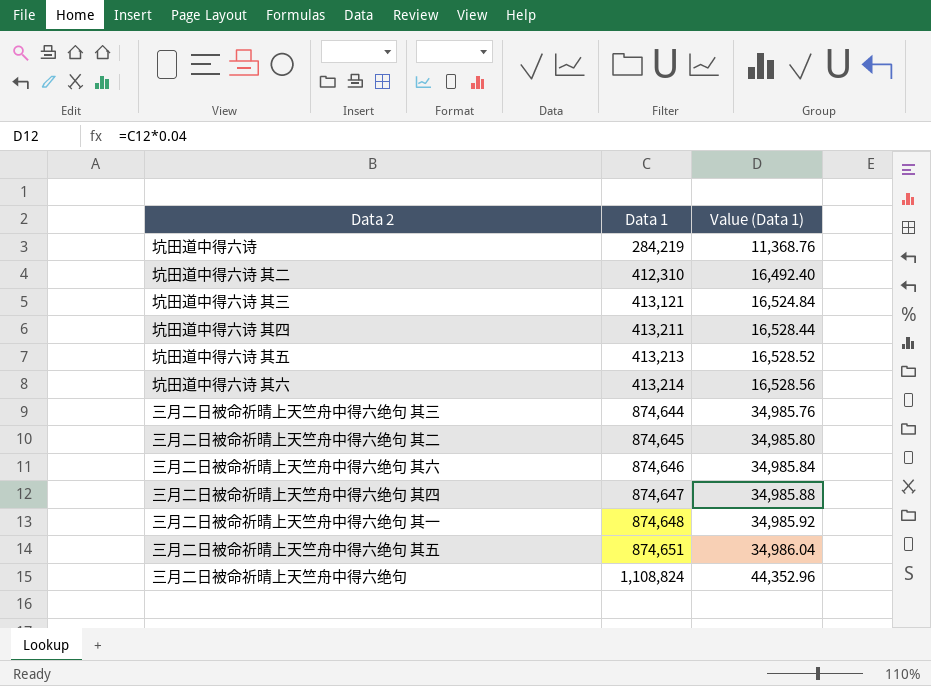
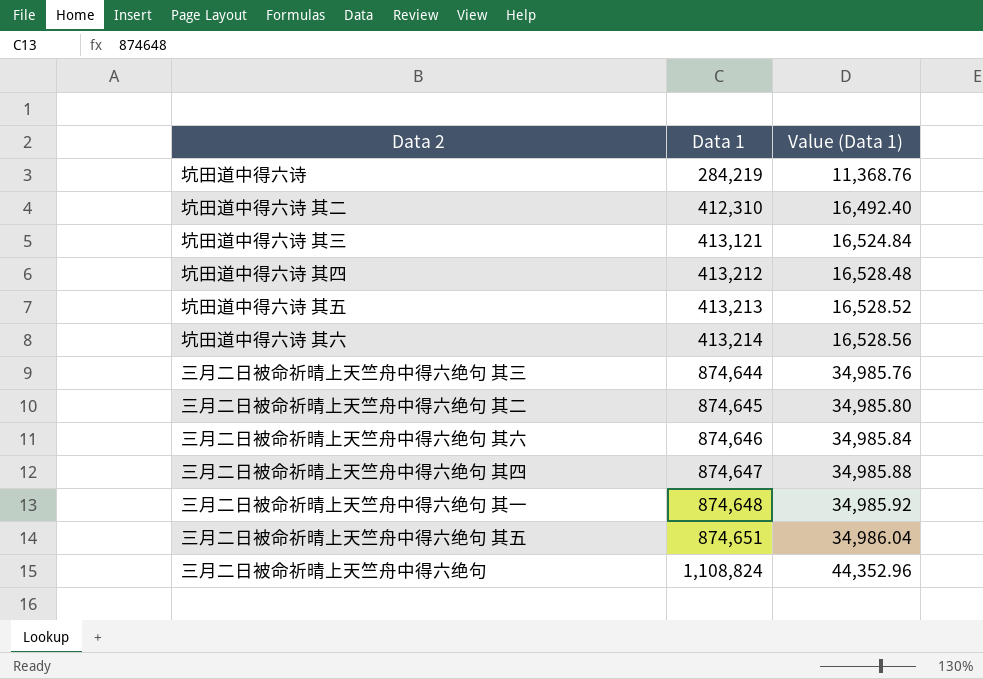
坑田道中得六诗 其四 | Data 1: 413,211 -> 413,212
坑田道中得六诗 其四 | Value (Data 1): 16,528.44 -> 16,528.48

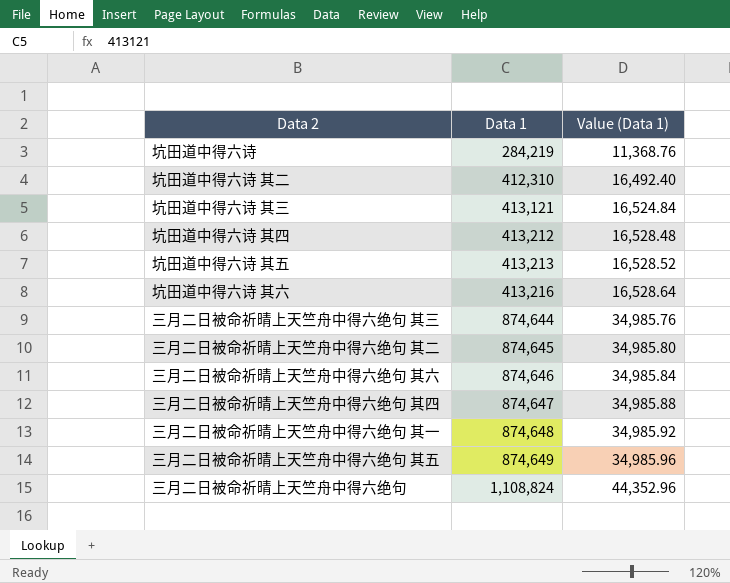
坑田道中得六诗 其六 | Data 1: 413,214 -> 413,216
坑田道中得六诗 其六 | Value (Data 1): 16,528.56 -> 16,528.64
三月二日被命祈晴上天竺舟中得六绝句 其五 | Data 1: 874,651 -> 874,649
三月二日被命祈晴上天竺舟中得六绝句 其五 | Value (Data 1): 34,986.04 -> 34,985.96

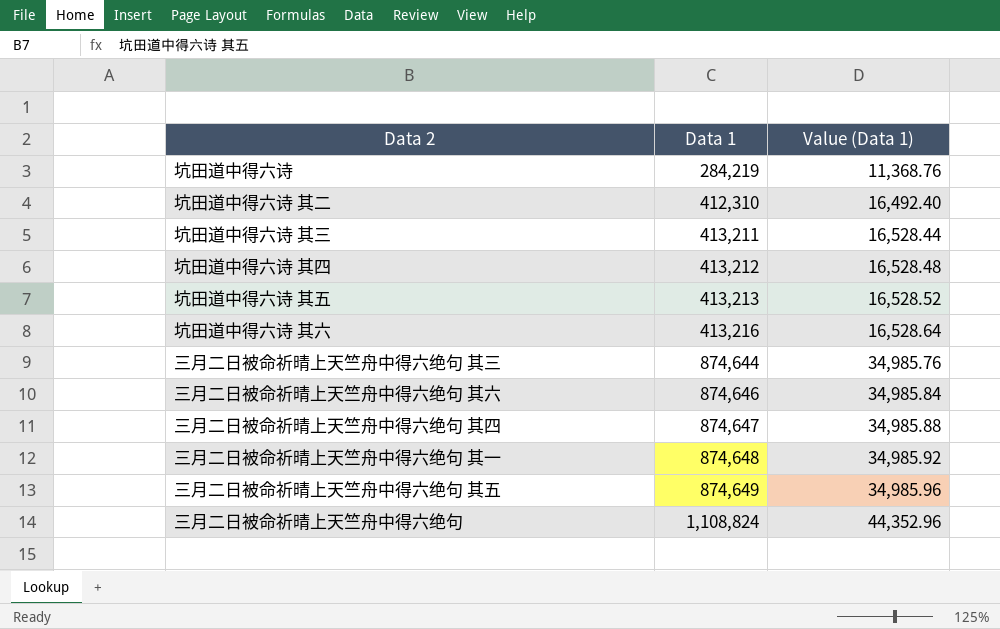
row 三月二日被命祈晴上天竺舟中得六绝句 其二: 874,645 | 34,985.80 -> none
坑田道中得六诗 其三 | Data 1: 413,121 -> 413,211
坑田道中得六诗 其三 | Value (Data 1): 16,524.84 -> 16,528.44

